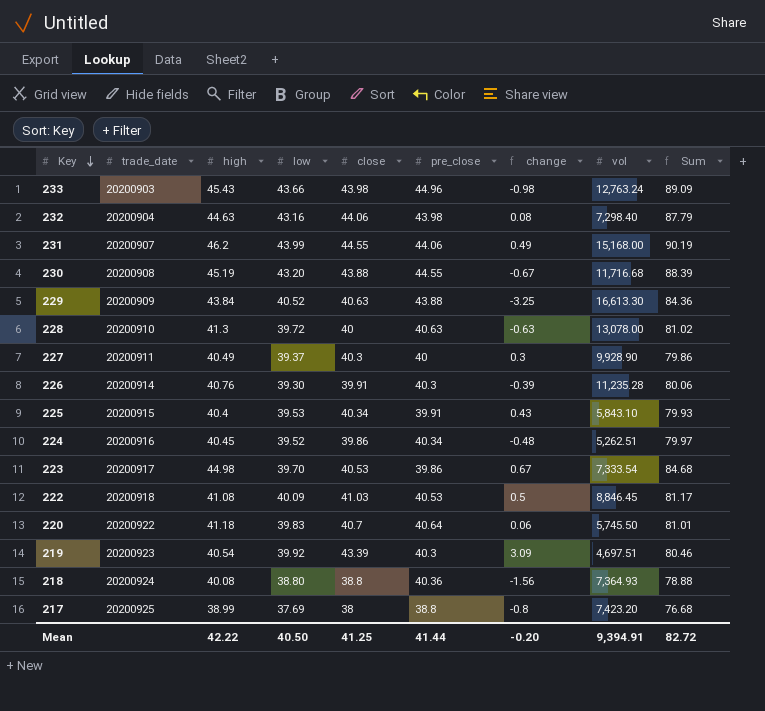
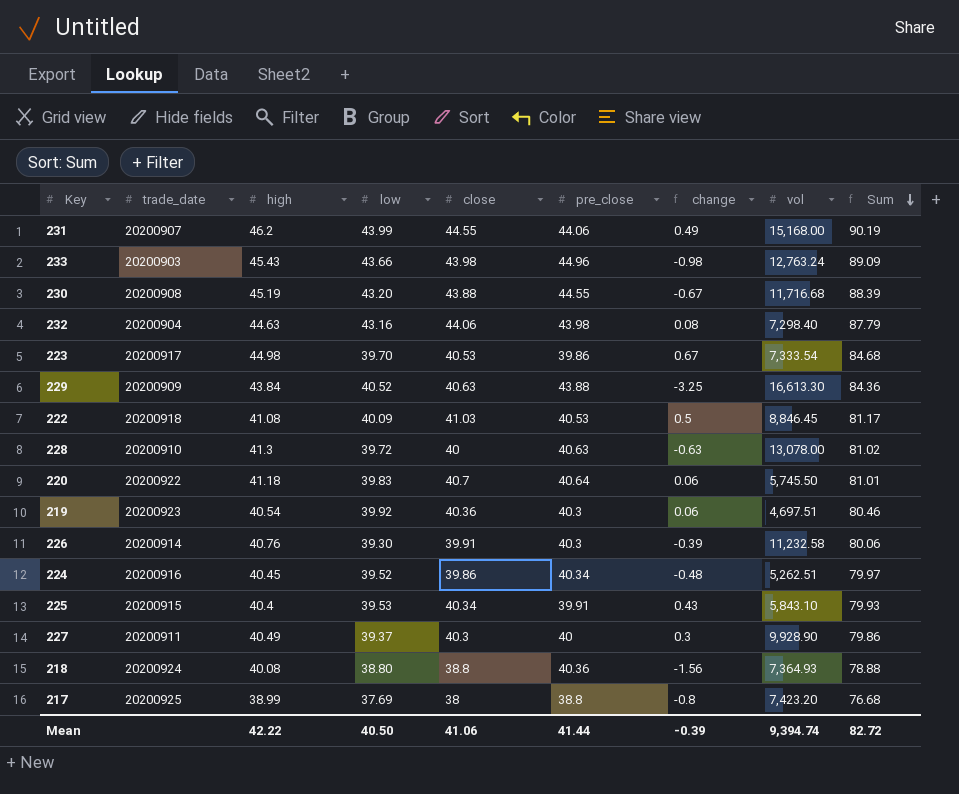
row order: Key descending -> Sum descending
219 | close: 43.39 -> 40.36
219 | change: 3.09 -> 0.06
226 | vol: 11,235.28 -> 11,232.58
Mean | close: 41.25 -> 41.06
Mean | change: -0.20 -> -0.39
Mean | vol: 9,394.91 -> 9,394.74

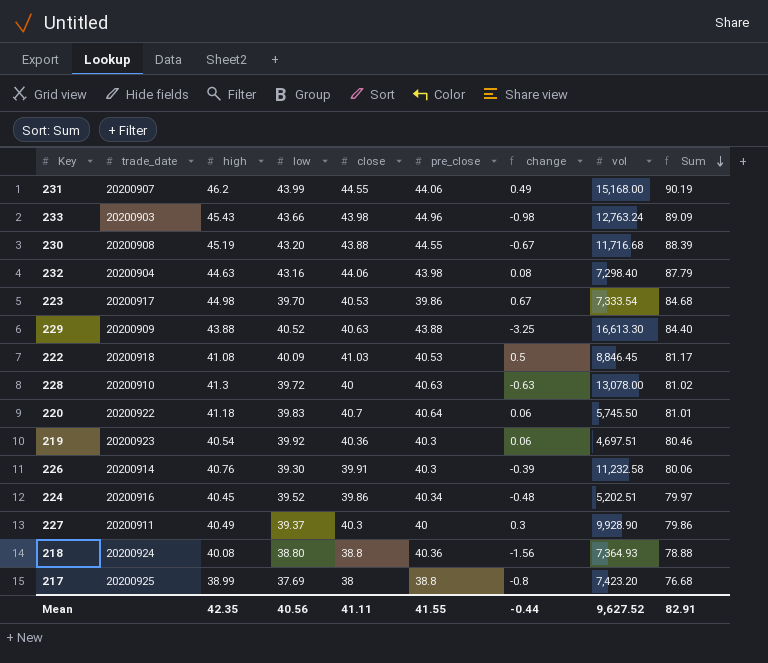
row 225: 20200915 | 40.4 | 39.53 | 40.34 | 39.91 | 0.43 | 5,843.10 | 79.93 -> none
229 | high: 43.84 -> 43.88
229 | Sum: 84.36 -> 84.40
224 | vol: 5,262.51 -> 5,202.51
Mean | high: 42.22 -> 42.35
Mean | low: 40.50 -> 40.56
Mean | close: 41.06 -> 41.11
Mean | pre_close: 41.44 -> 41.55
Mean | change: -0.39 -> -0.44
Mean | vol: 9,394.74 -> 9,627.52
Mean | Sum: 82.72 -> 82.91

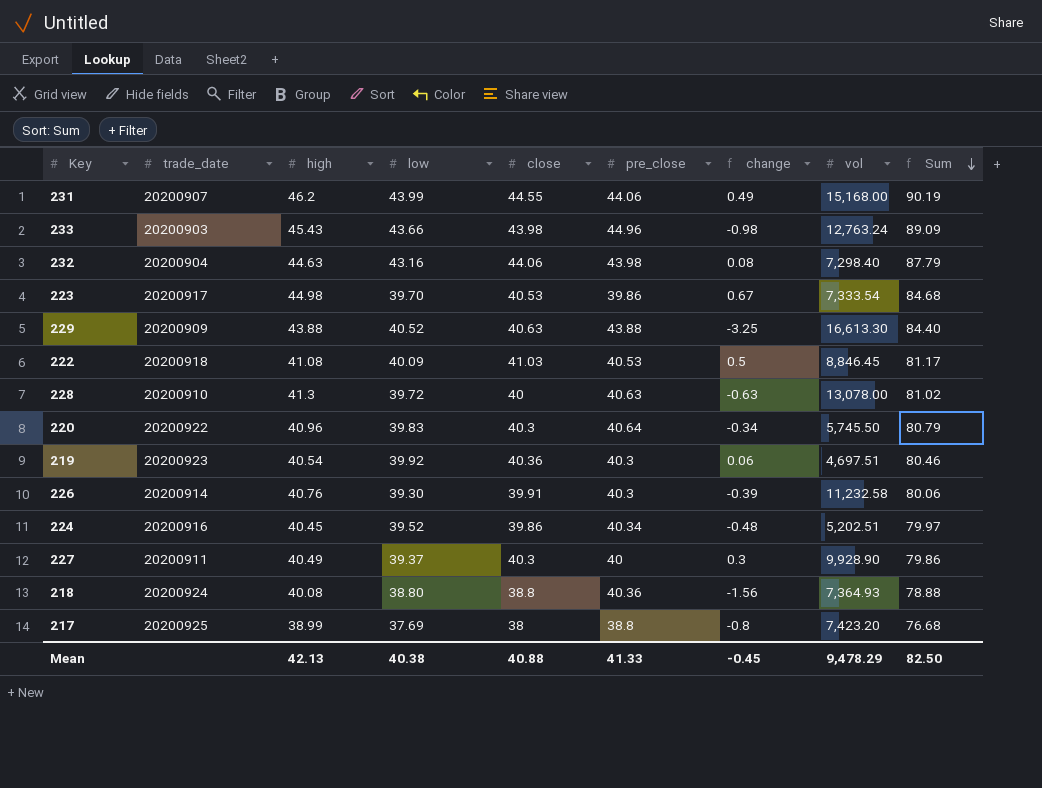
row 230: 20200908 | 45.19 | 43.20 | 43.88 | 44.55 | -0.67 | 11,716.68 | 88.39 -> none
220 | high: 41.18 -> 40.96
220 | close: 40.7 -> 40.3
220 | change: 0.06 -> -0.34
220 | Sum: 81.01 -> 80.79
Mean | high: 42.35 -> 42.13
Mean | low: 40.56 -> 40.38
Mean | close: 41.11 -> 40.88
Mean | pre_close: 41.55 -> 41.33
Mean | change: -0.44 -> -0.45
Mean | vol: 9,627.52 -> 9,478.29
Mean | Sum: 82.91 -> 82.50

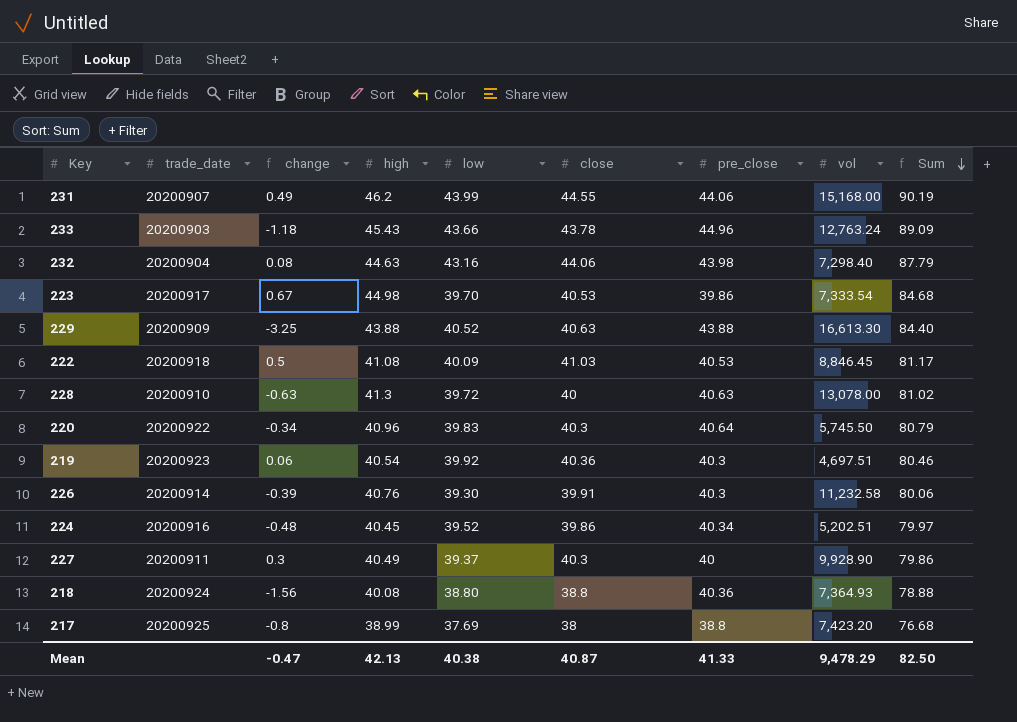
column change | position: 7 -> 3
233 | change: -0.98 -> -1.18
233 | close: 43.98 -> 43.78
Mean | change: -0.45 -> -0.47
Mean | close: 40.88 -> 40.87

